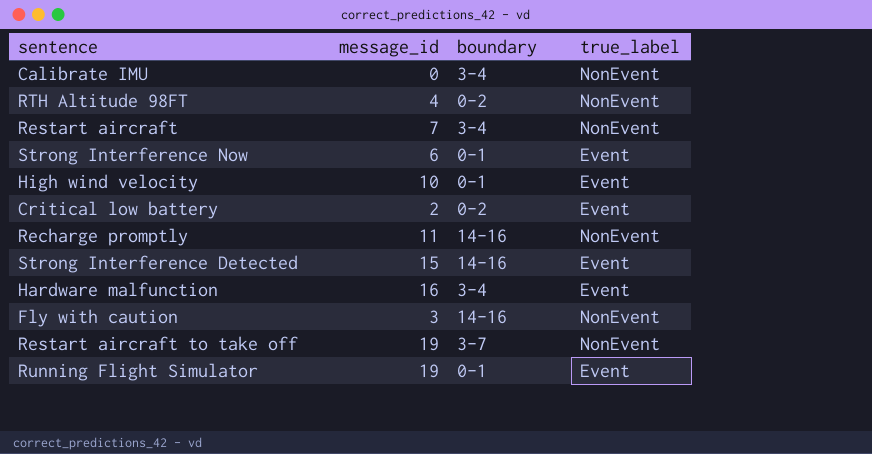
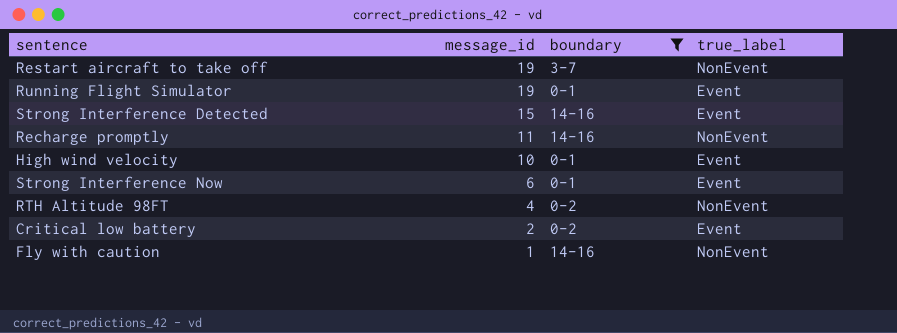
filter: none -> boundary != 3-4
row order: none -> message_id descending
Fly with caution | message_id: 3 -> 1

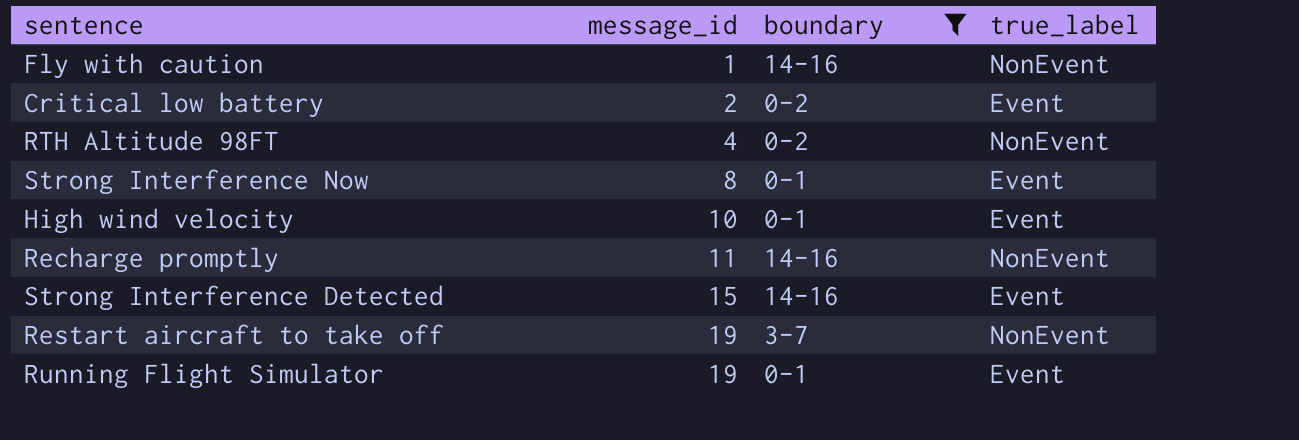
row order: message_id descending -> message_id ascending
Strong Interference Now | message_id: 6 -> 8

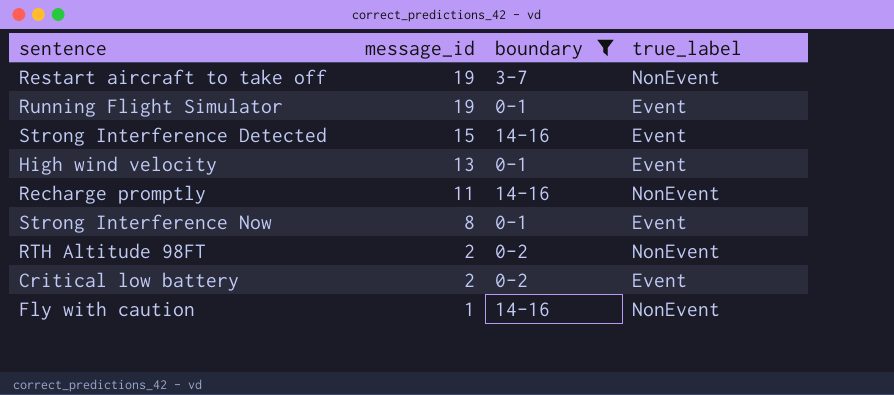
row order: message_id ascending -> message_id descending
High wind velocity | message_id: 10 -> 13
RTH Altitude 98FT | message_id: 4 -> 2

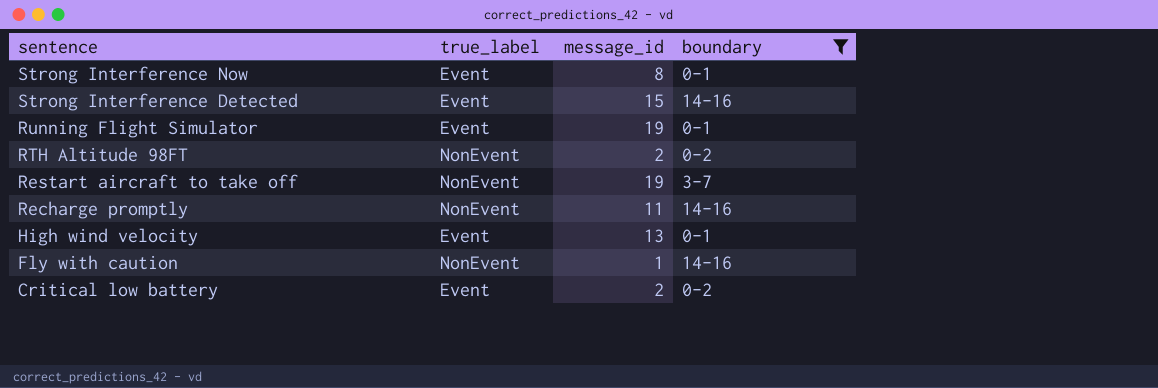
row order: message_id descending -> sentence descending
column true_label | position: 4 -> 2

